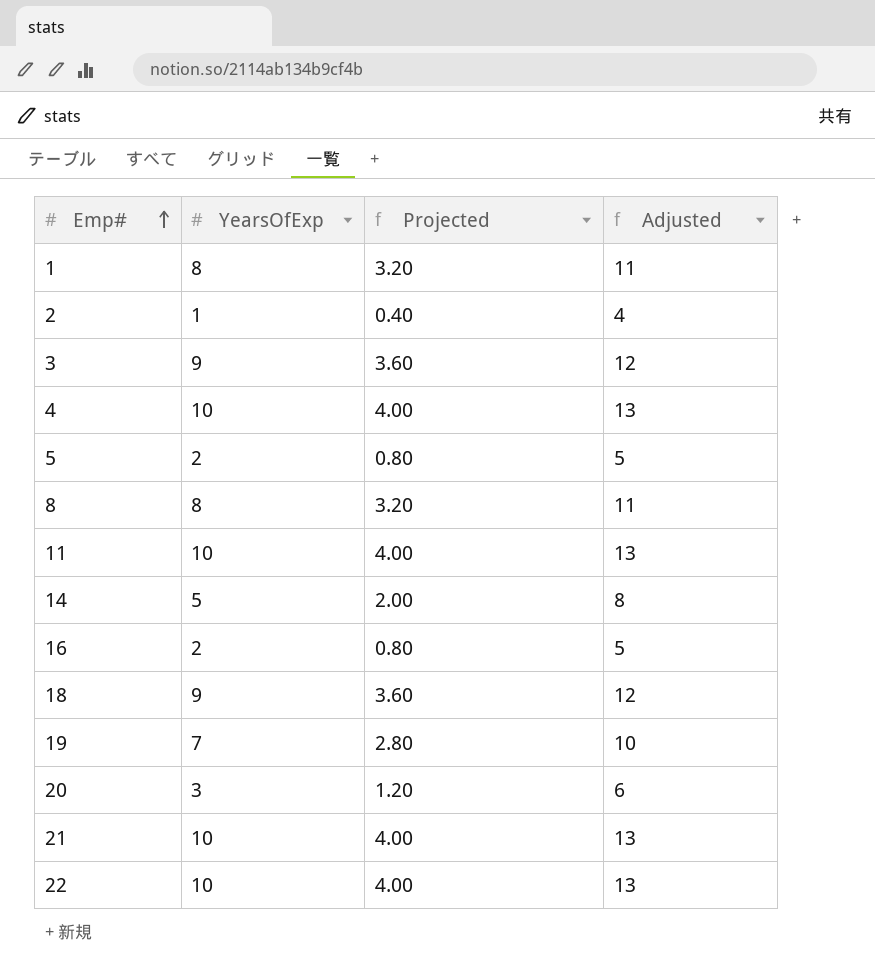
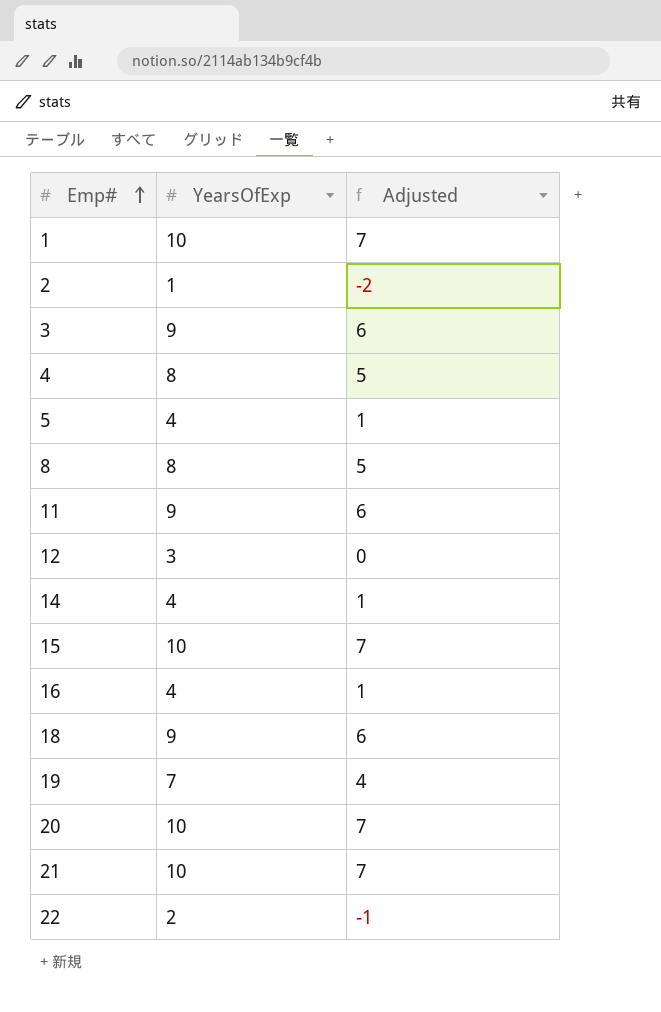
column Projected | formula: [YearsOfExp] * 0.4 -> none
column Adjusted | formula: [YearsOfExp] + 3 -> [YearsOfExp] - 3
1 | YearsOfExp: 8 -> 10
4 | YearsOfExp: 10 -> 8
5 | YearsOfExp: 2 -> 4
11 | YearsOfExp: 10 -> 9
row 12: none -> 3 | 0
14 | YearsOfExp: 5 -> 4
row 15: none -> 10 | 7
16 | YearsOfExp: 2 -> 4
20 | YearsOfExp: 3 -> 10
22 | YearsOfExp: 10 -> 2

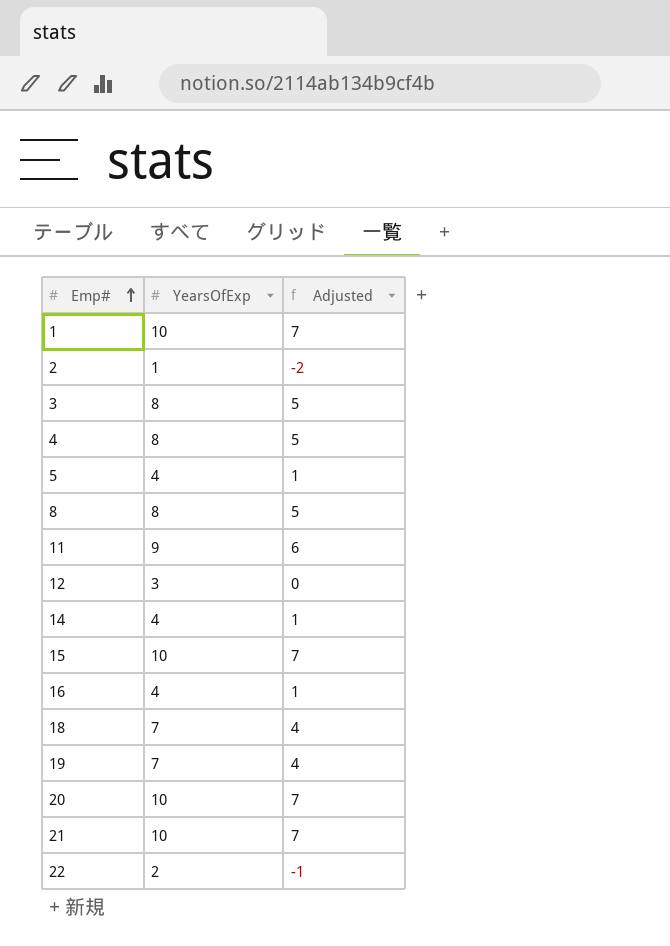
3 | YearsOfExp: 9 -> 8
3 | Adjusted: 6 -> 5
18 | YearsOfExp: 9 -> 7
18 | Adjusted: 6 -> 4

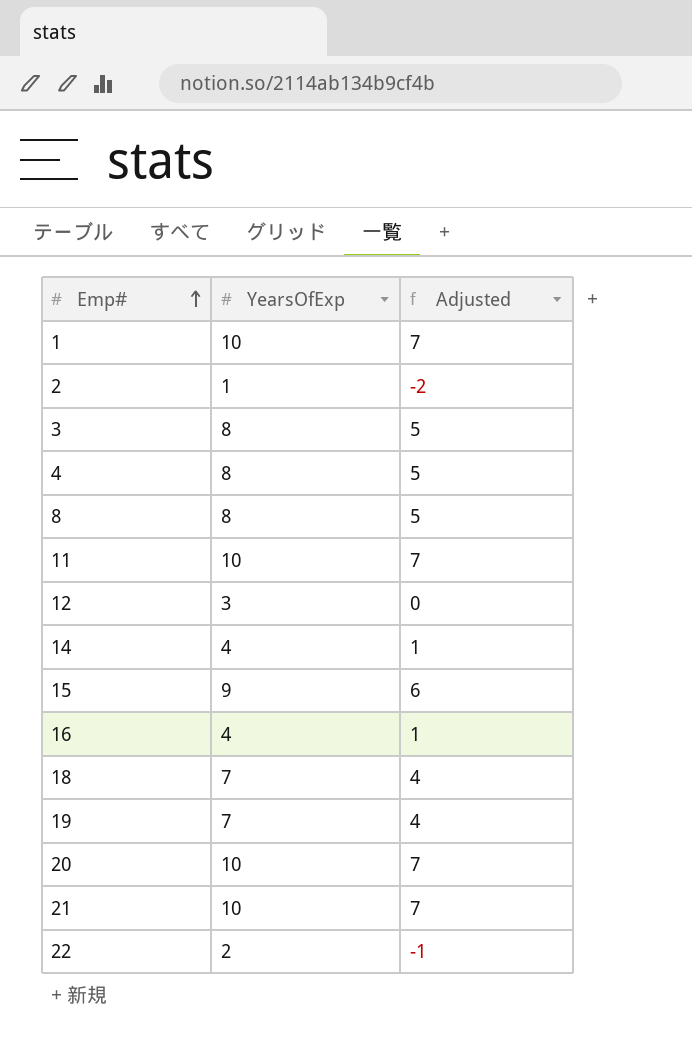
row 5: 4 | 1 -> none
11 | YearsOfExp: 9 -> 10
11 | Adjusted: 6 -> 7
15 | YearsOfExp: 10 -> 9
15 | Adjusted: 7 -> 6

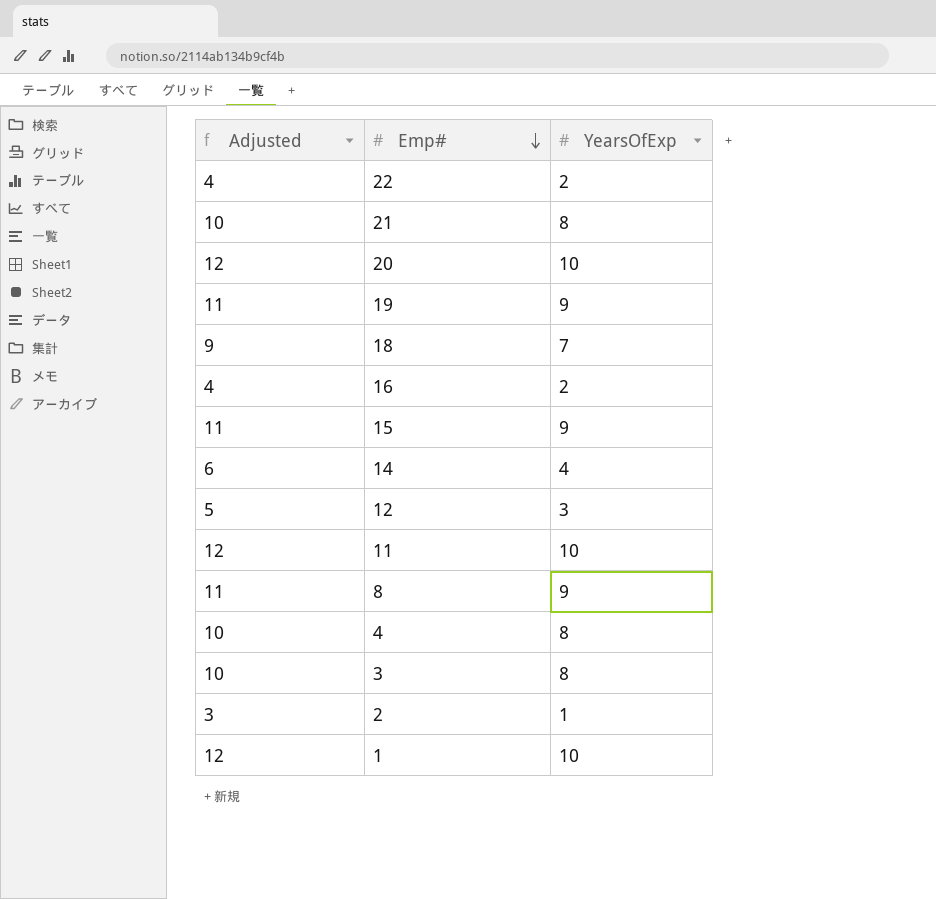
row order: Emp# ascending -> Emp# descending
column Adjusted | formula: [YearsOfExp] - 3 -> [YearsOfExp] + 2
column Adjusted | position: 3 -> 1
21 | YearsOfExp: 10 -> 8
19 | YearsOfExp: 7 -> 9
16 | YearsOfExp: 4 -> 2
8 | YearsOfExp: 8 -> 9

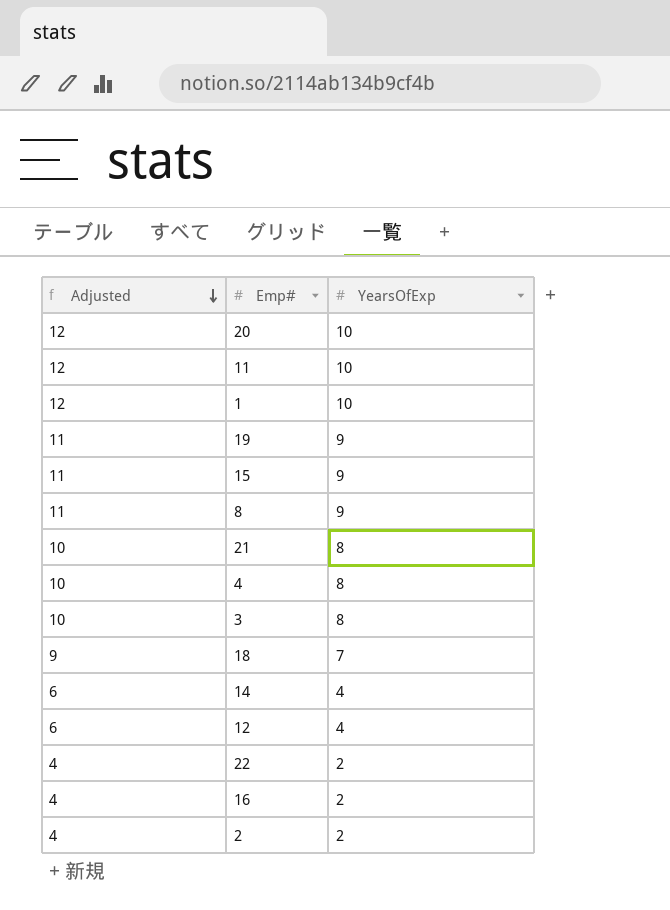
row order: Emp# descending -> Adjusted descending
12 | Adjusted: 5 -> 6
12 | YearsOfExp: 3 -> 4
2 | Adjusted: 3 -> 4
2 | YearsOfExp: 1 -> 2

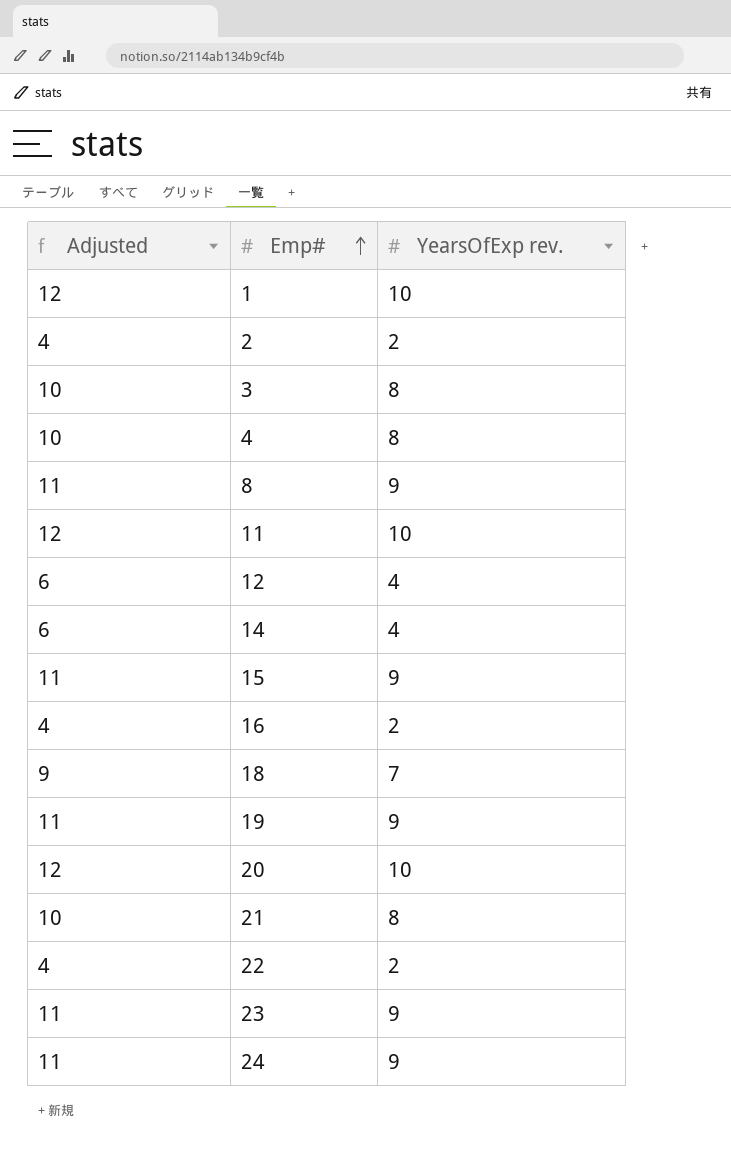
row order: Adjusted descending -> Emp# ascending
column name: YearsOfExp -> YearsOfExp rev.
row 23: none -> 11 | 9
row 24: none -> 11 | 9

